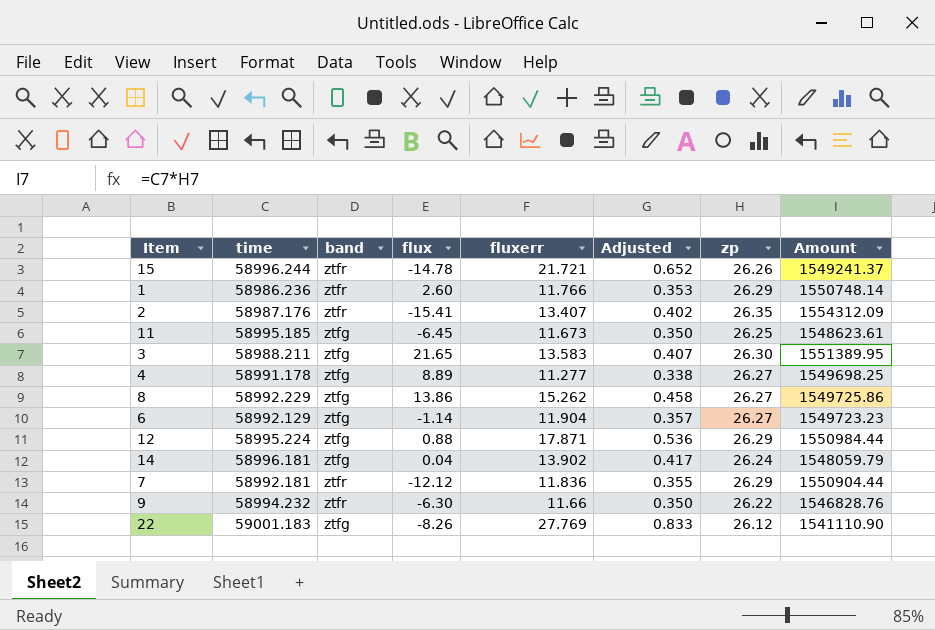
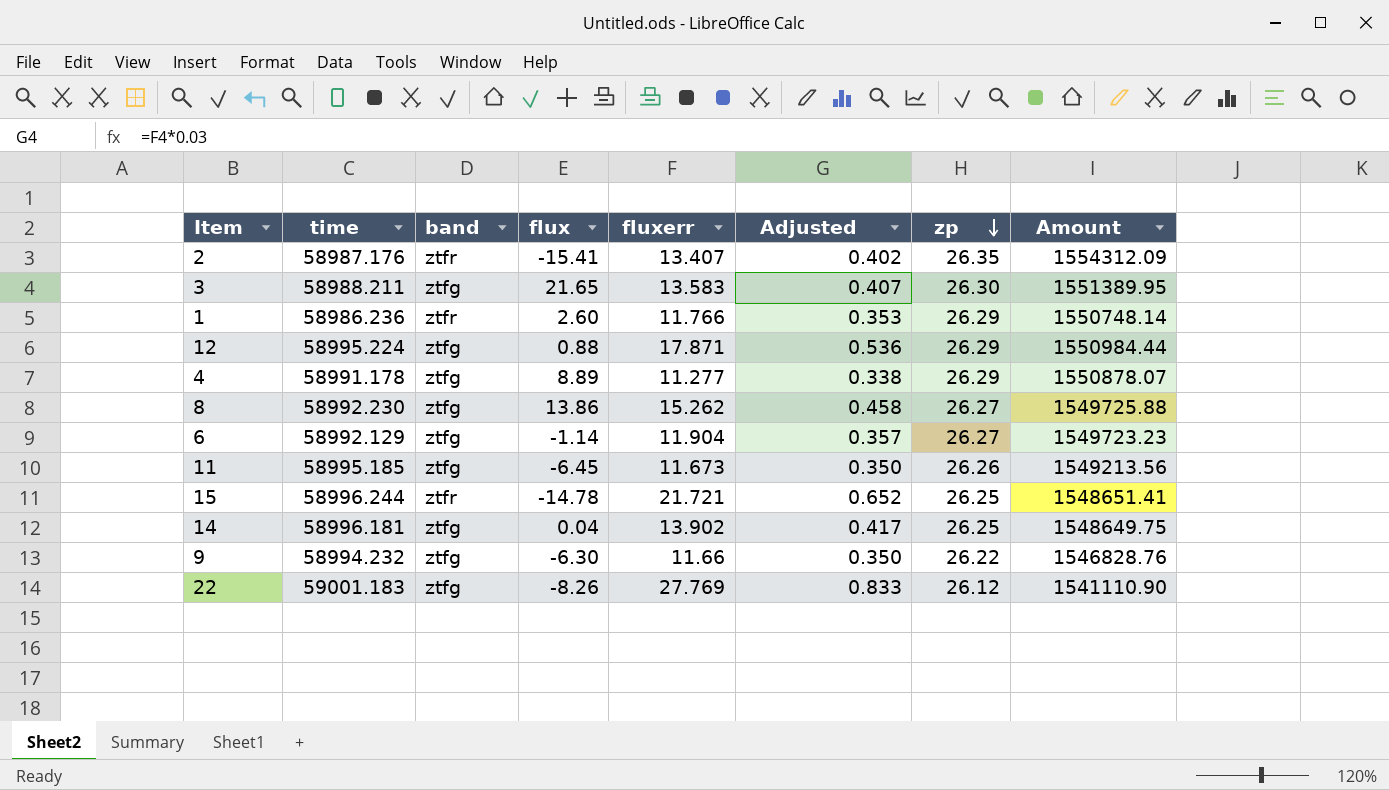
row order: none -> zp descending
row 7: 58992.181 | ztfr | -12.12 | 11.836 | 0.355 | 26.29 | 1550904.44 -> none
4 | zp: 26.27 -> 26.29
4 | Amount: 1549698.25 -> 1550878.07
8 | time: 58992.229 -> 58992.230
8 | Amount: 1549725.86 -> 1549725.88
11 | zp: 26.25 -> 26.26
11 | Amount: 1548623.61 -> 1549213.56
15 | zp: 26.26 -> 26.25
15 | Amount: 1549241.37 -> 1548651.41
14 | zp: 26.24 -> 26.25
14 | Amount: 1548059.79 -> 1548649.75
9 | band: ztfr -> ztfg

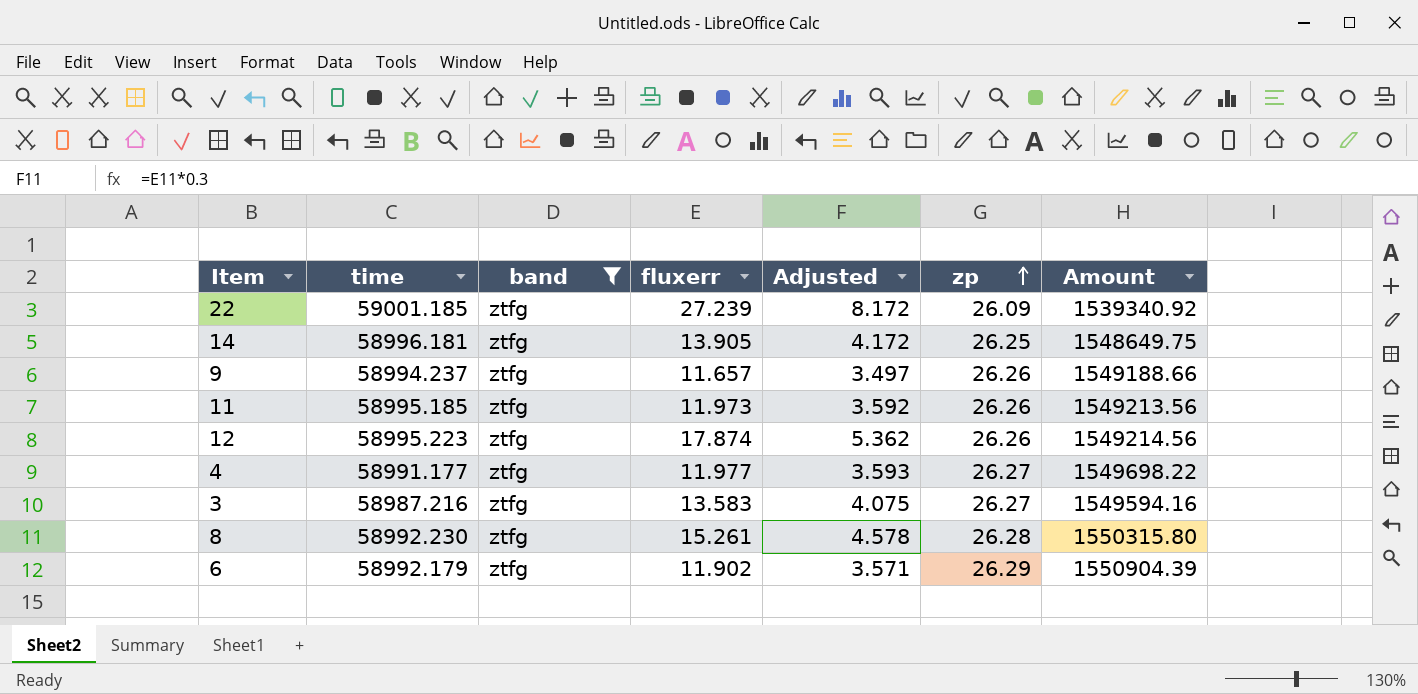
filter: none -> band = ztfg
row order: zp descending -> zp ascending
column flux | position: 4 -> none
column Adjusted | formula: [fluxerr] * 0.03 -> [fluxerr] * 0.3
22 | time: 59001.183 -> 59001.185
22 | fluxerr: 27.769 -> 27.239
22 | zp: 26.12 -> 26.09
22 | Amount: 1541110.90 -> 1539340.92
14 | fluxerr: 13.902 -> 13.905
9 | time: 58994.232 -> 58994.237
9 | fluxerr: 11.66 -> 11.657
9 | zp: 26.22 -> 26.26
9 | Amount: 1546828.76 -> 1549188.66
11 | fluxerr: 11.673 -> 11.973
12 | time: 58995.224 -> 58995.223
12 | fluxerr: 17.871 -> 17.874
12 | zp: 26.29 -> 26.26
12 | Amount: 1550984.44 -> 1549214.56
4 | time: 58991.178 -> 58991.177
4 | fluxerr: 11.277 -> 11.977
4 | zp: 26.29 -> 26.27
4 | Amount: 1550878.07 -> 1549698.22
3 | time: 58988.211 -> 58987.216
3 | zp: 26.30 -> 26.27
3 | Amount: 1551389.95 -> 1549594.16
8 | fluxerr: 15.262 -> 15.261
8 | zp: 26.27 -> 26.28
8 | Amount: 1549725.88 -> 1550315.80
6 | time: 58992.129 -> 58992.179
6 | fluxerr: 11.904 -> 11.902
6 | zp: 26.27 -> 26.29
6 | Amount: 1549723.23 -> 1550904.39

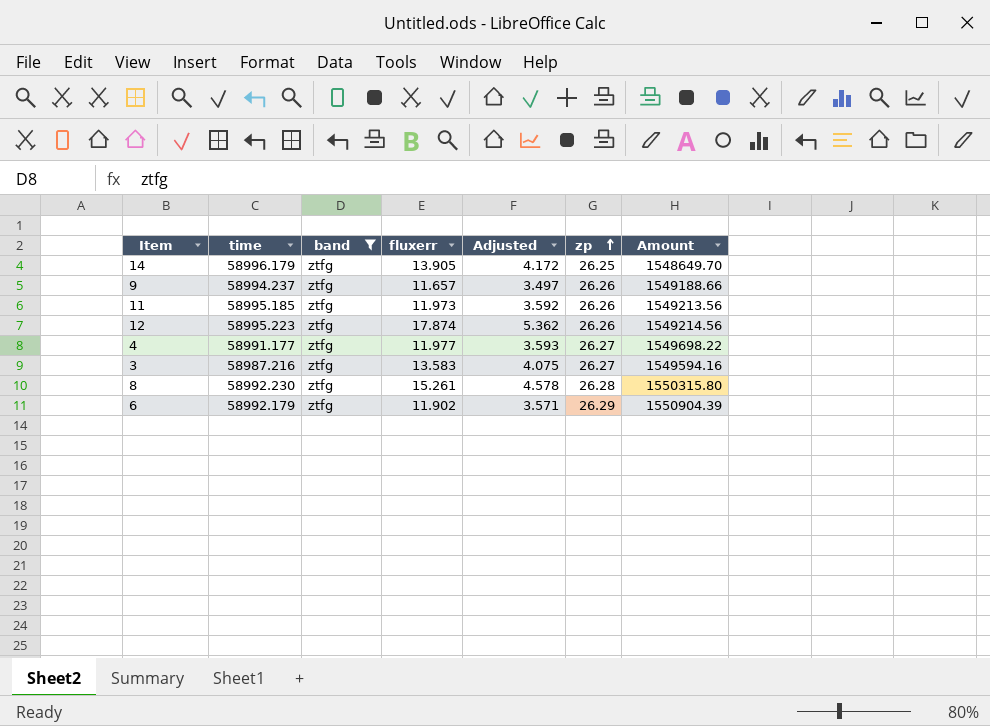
row 22: 59001.185 | ztfg | 27.239 | 8.172 | 26.09 | 1539340.92 -> none
14 | time: 58996.181 -> 58996.179
14 | Amount: 1548649.75 -> 1548649.70

